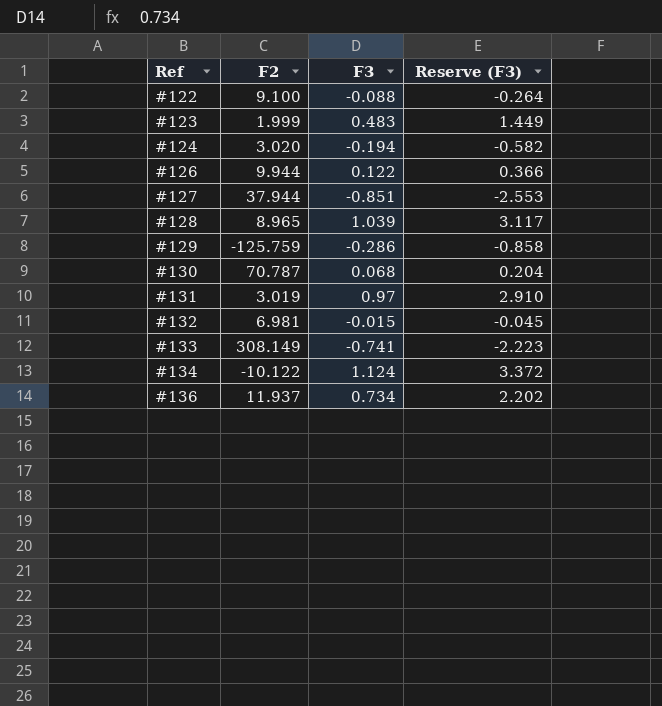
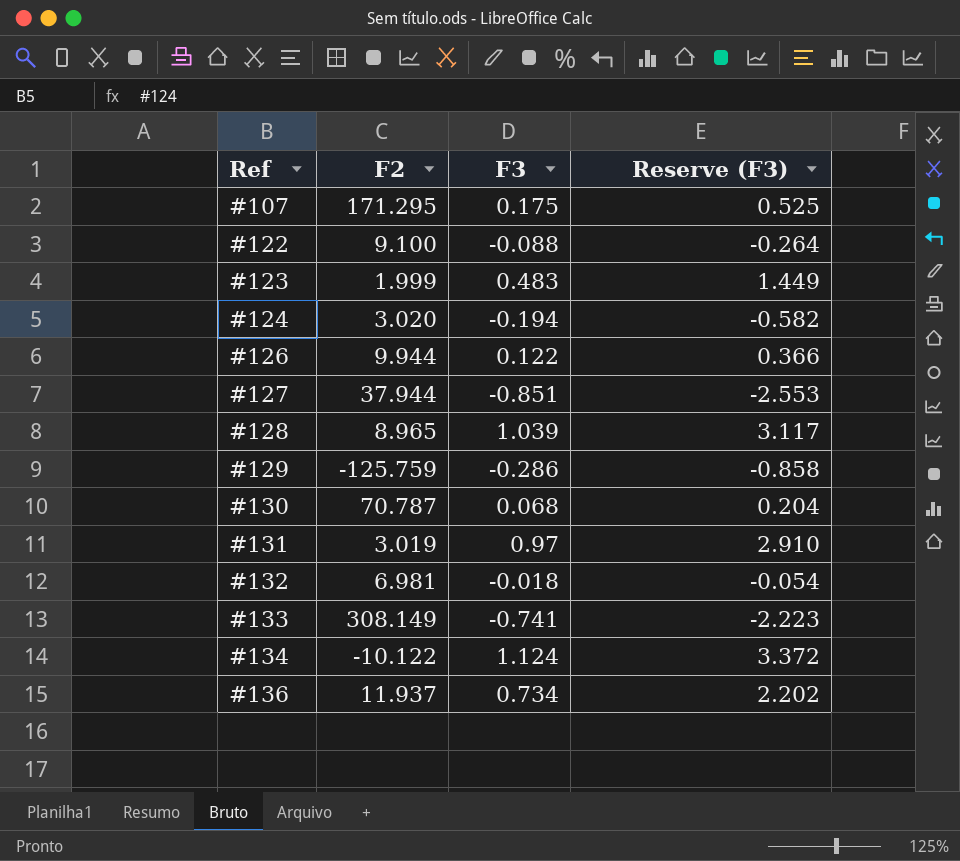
row #107: none -> 171.295 | 0.175 | 0.525
#132 | F3: -0.015 -> -0.018
#132 | Reserve (F3): -0.045 -> -0.054

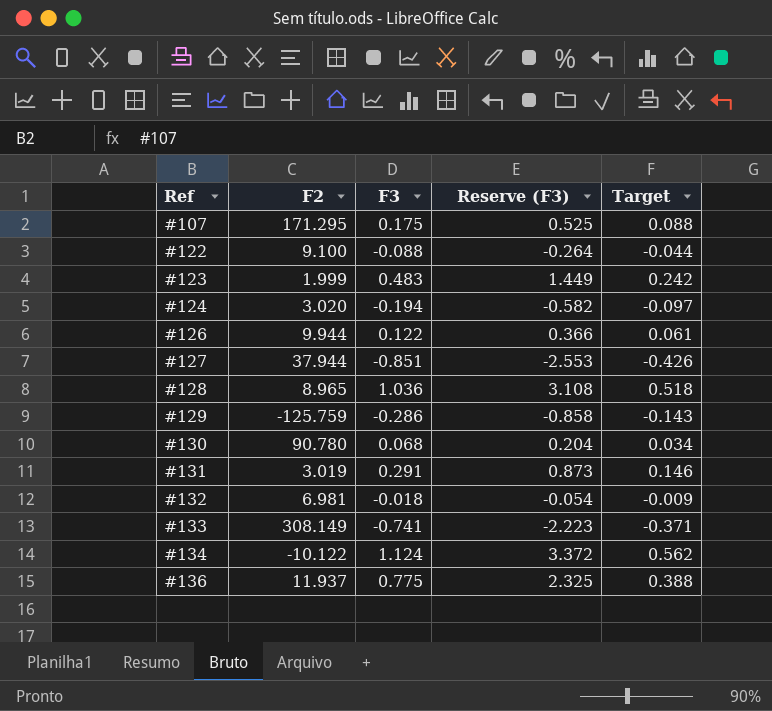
column Target | formula: none -> [F3] * 0.5
#128 | F3: 1.039 -> 1.036
#128 | Reserve (F3): 3.117 -> 3.108
#130 | F2: 70.787 -> 90.780
#131 | F3: 0.97 -> 0.291
#131 | Reserve (F3): 2.910 -> 0.873
#136 | F3: 0.734 -> 0.775
#136 | Reserve (F3): 2.202 -> 2.325

